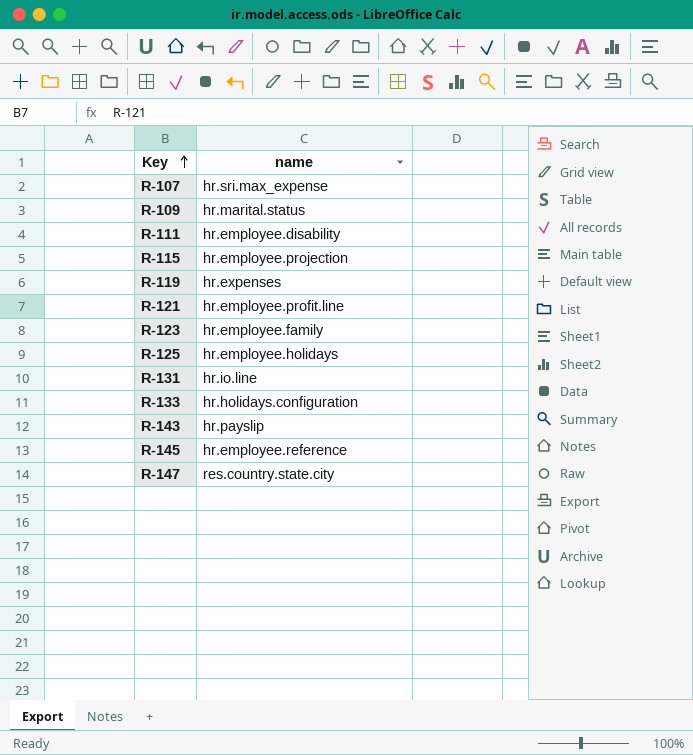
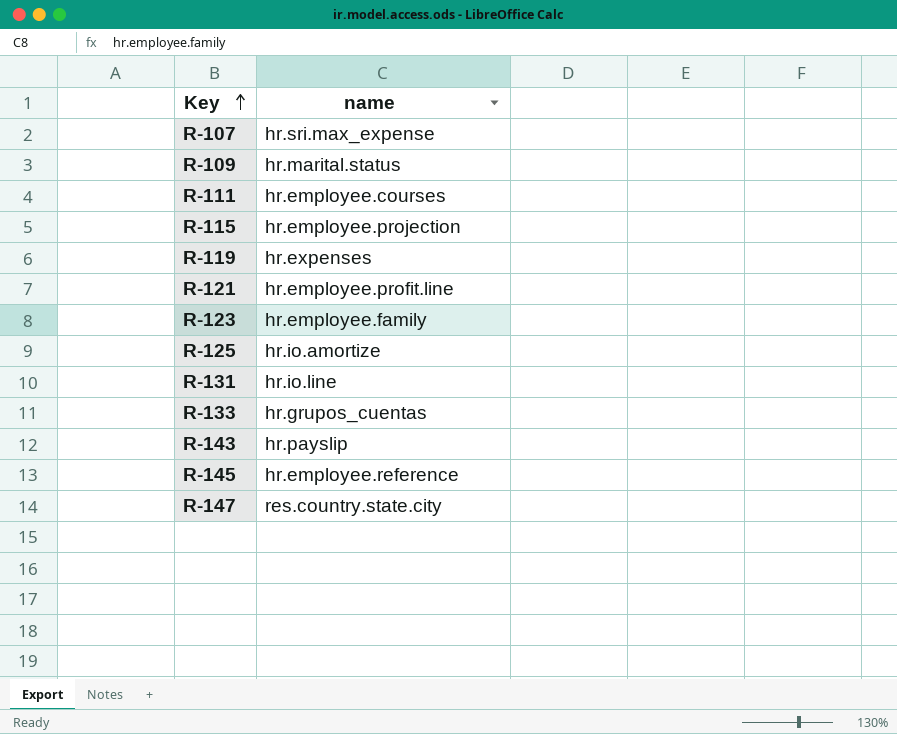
R-111 | name: hr.employee.disability -> hr.employee.courses
R-125 | name: hr.employee.holidays -> hr.io.amortize
R-133 | name: hr.holidays.configuration -> hr.grupos_cuentas

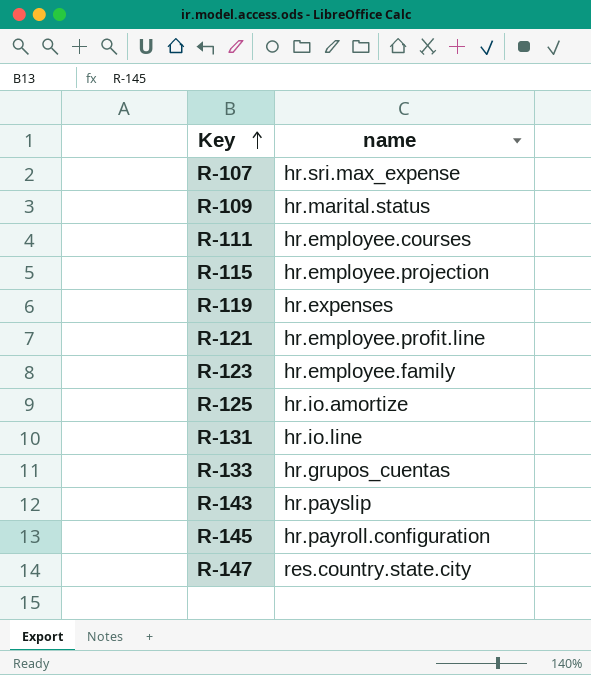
R-145 | name: hr.employee.reference -> hr.payroll.configuration

